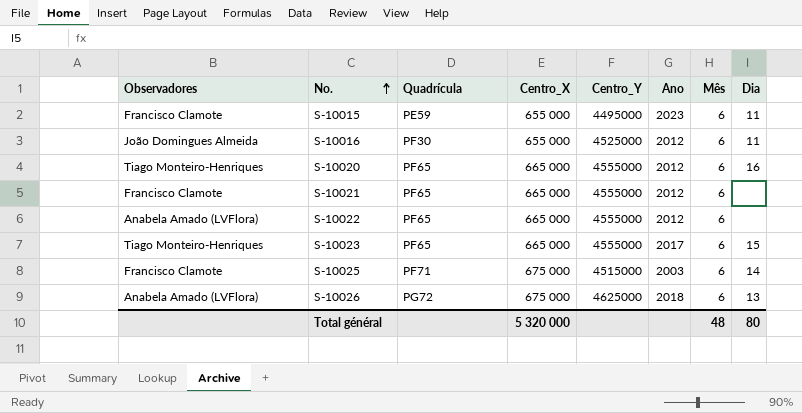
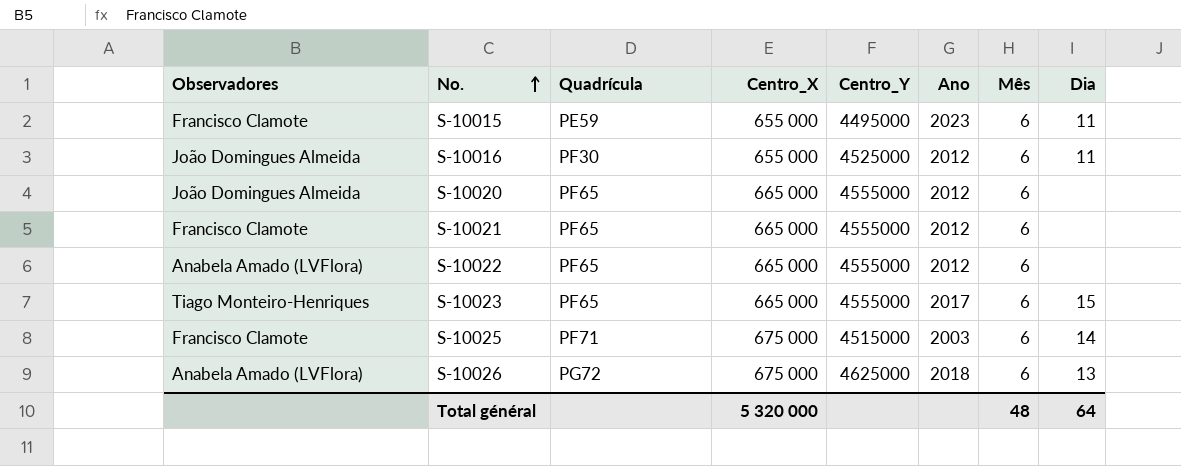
S-10020 | Observadores: Tiago Monteiro-Henriques -> João Domingues Almeida
S-10020 | Dia: 16 -> none
Total général | Dia: 80 -> 64

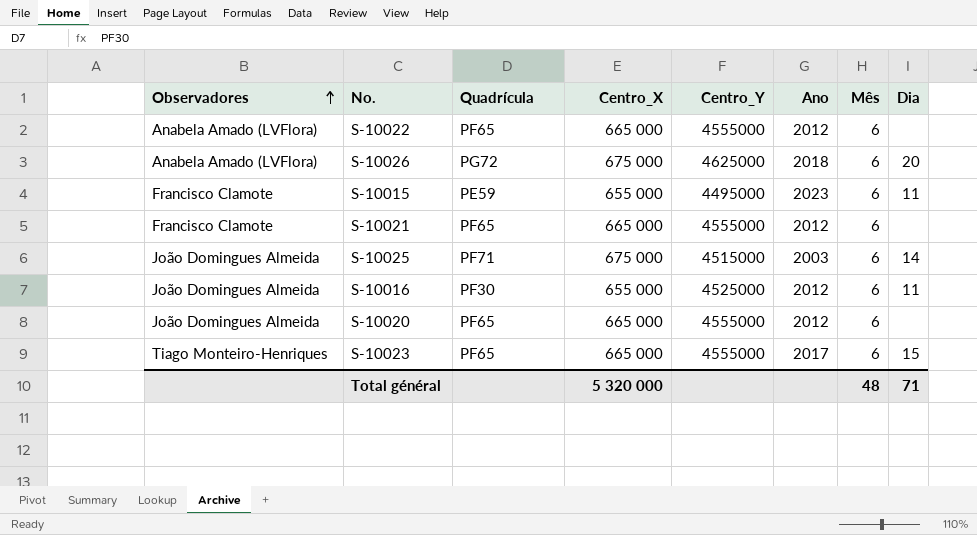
row order: No. ascending -> Observadores ascending
S-10026 | Dia: 13 -> 20
S-10025 | Observadores: Francisco Clamote -> João Domingues Almeida
Total général | Dia: 64 -> 71

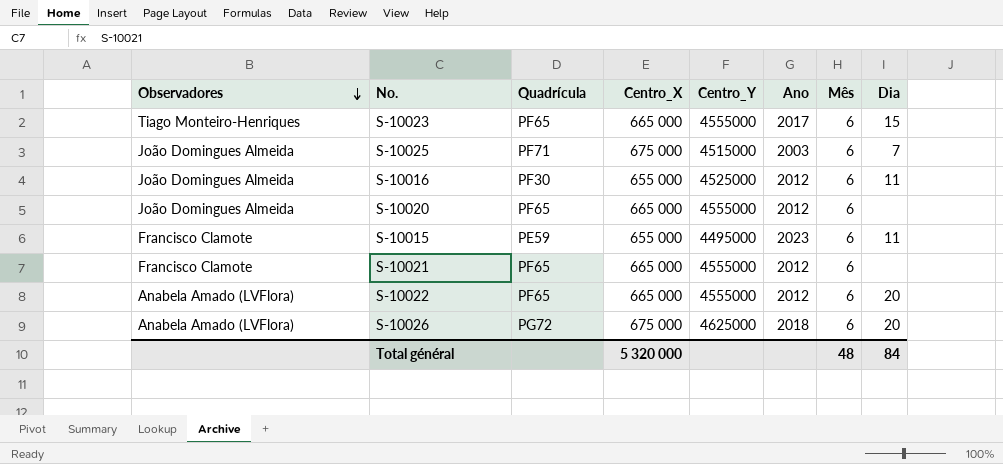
row order: Observadores ascending -> Observadores descending
S-10025 | Dia: 14 -> 7
S-10022 | Dia: none -> 20
Total général | Dia: 71 -> 84

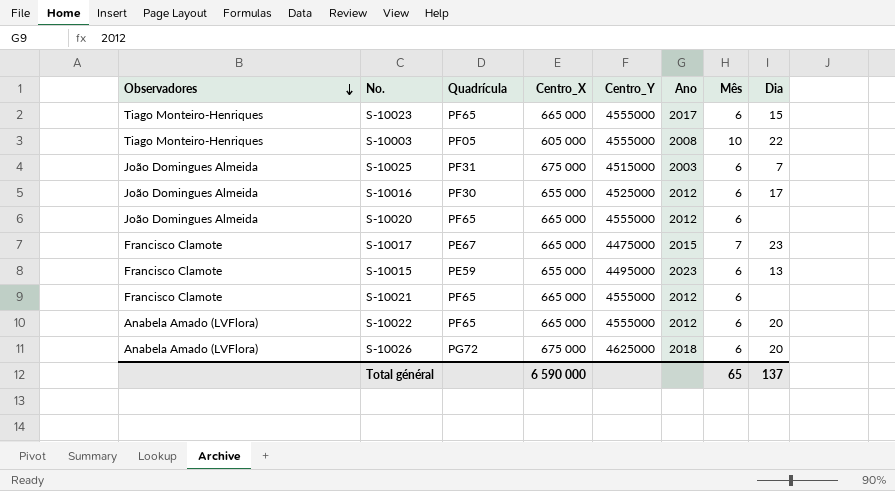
row S-10003: none -> Tiago Monteiro-Henriques | PF05 | 605 000 | 4555000 | 2008 | 10 | 22
S-10025 | Quadrícula: PF71 -> PF31
S-10016 | Dia: 11 -> 17
row S-10017: none -> Francisco Clamote | PE67 | 665 000 | 4475000 | 2015 | 7 | 23
S-10015 | Dia: 11 -> 13
Total général | Centro_X: 5 320 000 -> 6 590 000
Total général | Mês: 48 -> 65
Total général | Dia: 84 -> 137

